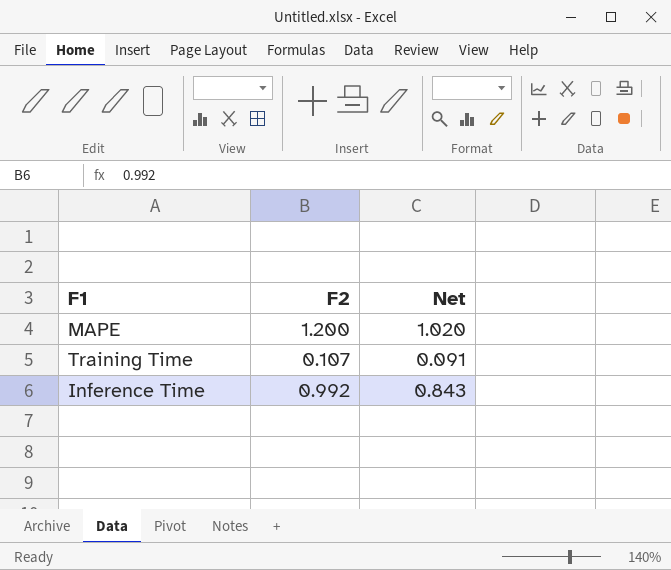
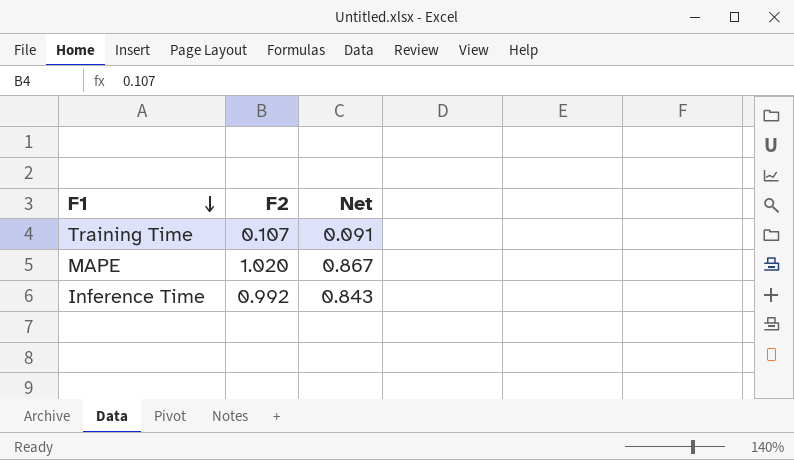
row order: none -> F1 descending
MAPE | F2: 1.200 -> 1.020
MAPE | Net: 1.020 -> 0.867

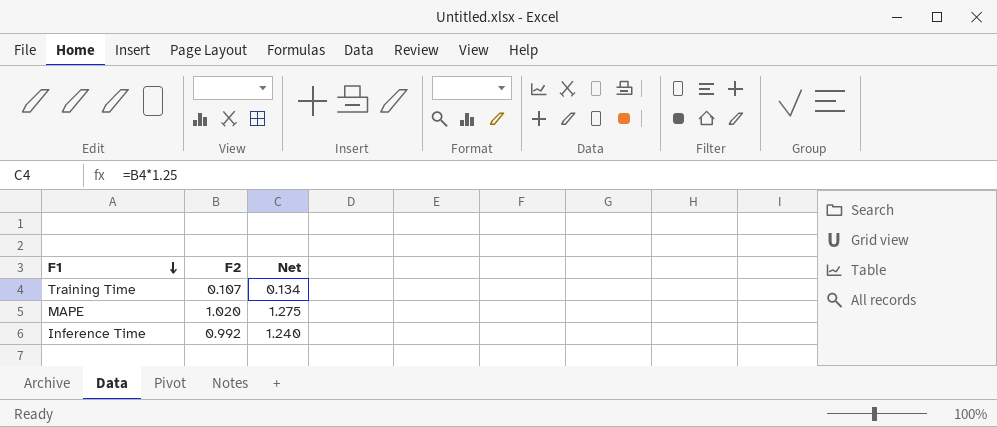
column Net | formula: [F2] * 0.85 -> [F2] * 1.25

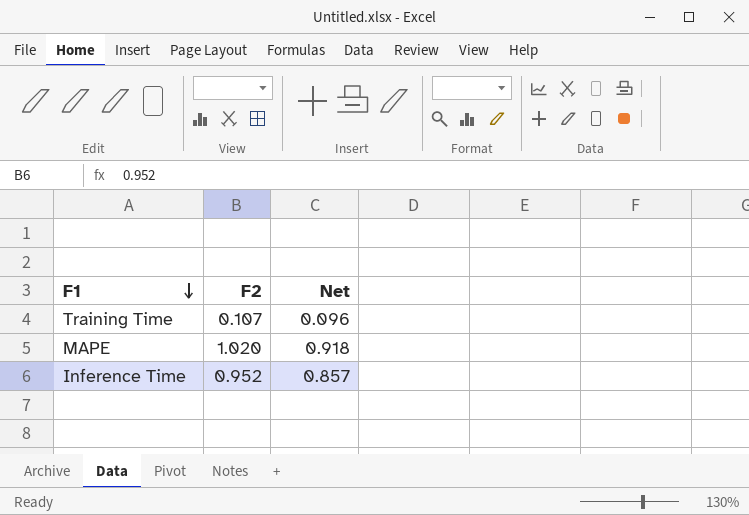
column Net | formula: [F2] * 1.25 -> [F2] * 0.9
Inference Time | F2: 0.992 -> 0.952

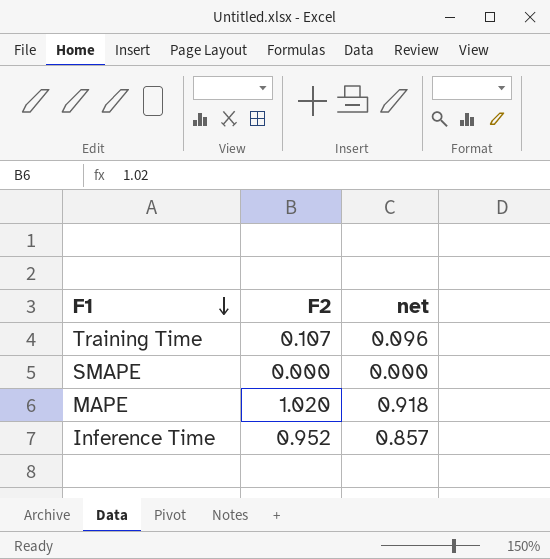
column name: Net -> net
row SMAPE: none -> 0.000 | 0.000

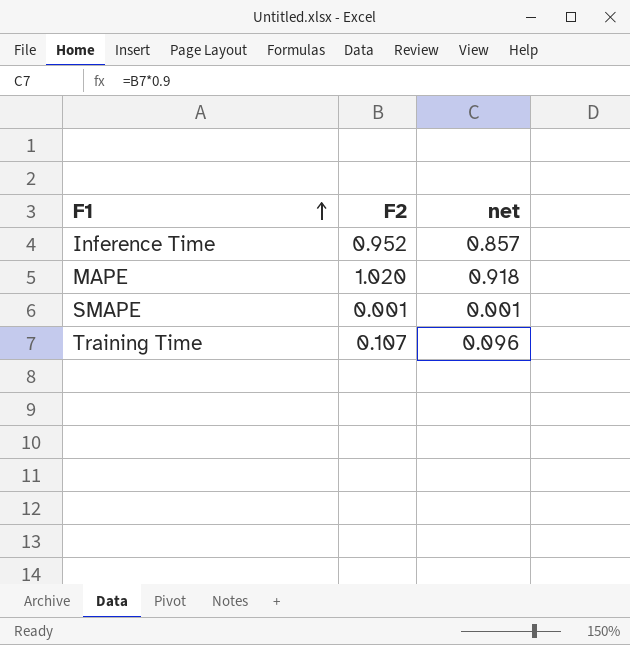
row order: F1 descending -> F1 ascending
SMAPE | F2: 0.000 -> 0.001
SMAPE | net: 0.000 -> 0.001

